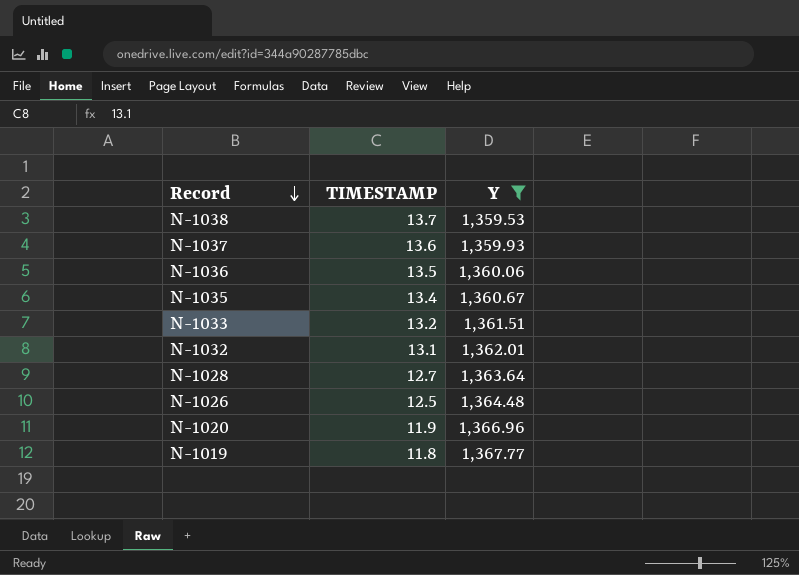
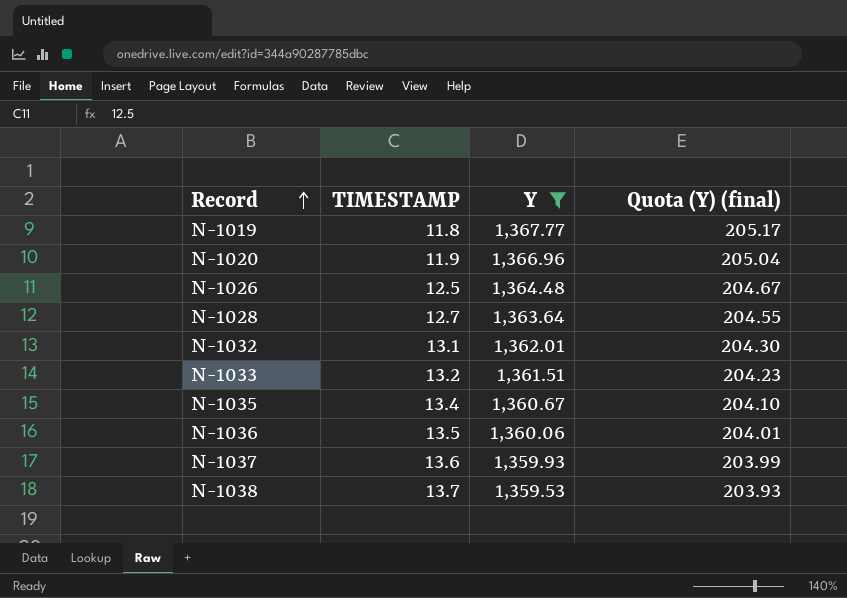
row order: Record descending -> Record ascending
column Quota (Y) (final) | formula: none -> [Y] * 0.15

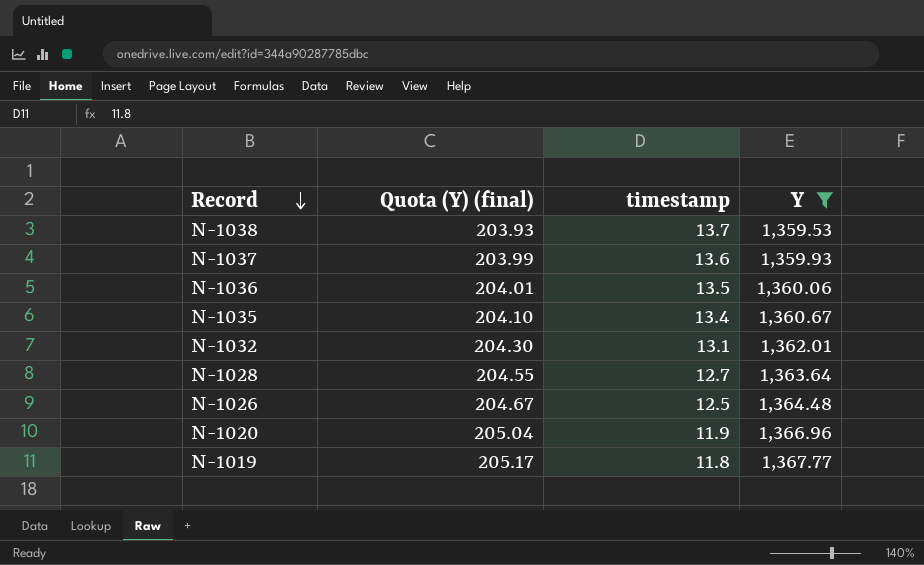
row order: Record ascending -> Record descending
column Quota (Y) (final) | position: 4 -> 2
column name: TIMESTAMP -> timestamp
row N-1033: 13.2 | 1,361.51 | 204.23 -> none

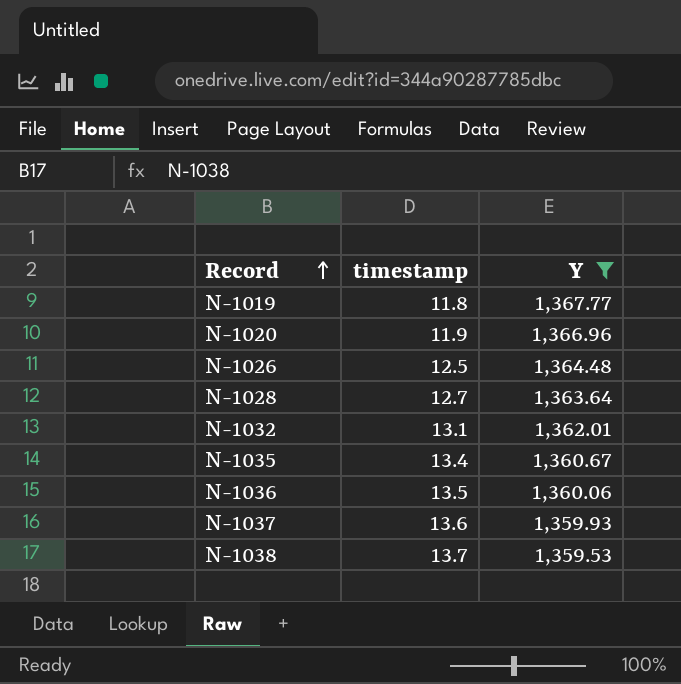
row order: Record descending -> Record ascending
column Quota (Y) (final) | formula: [Y] * 0.15 -> none

